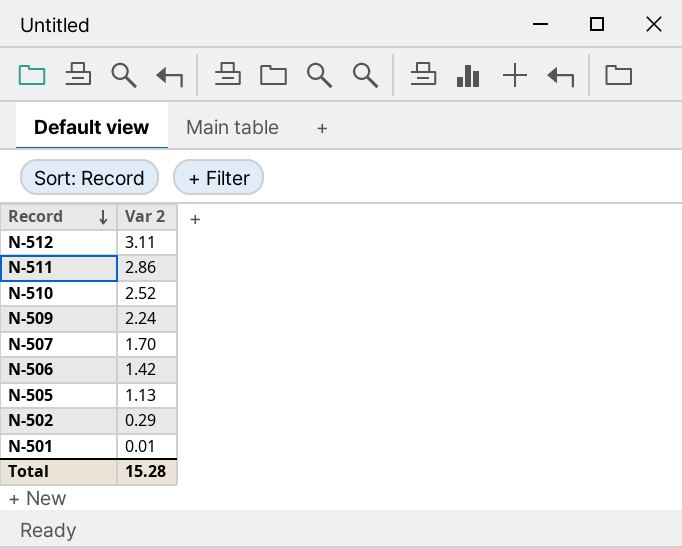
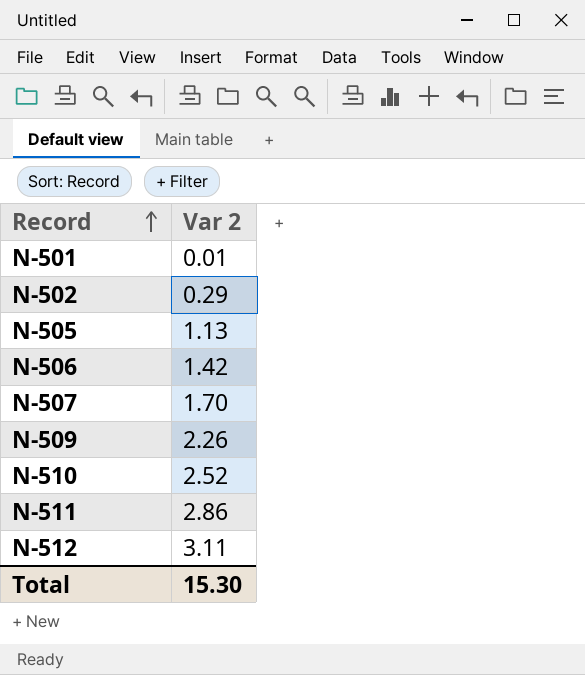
row order: Record descending -> Record ascending
N-509 | Var 2: 2.24 -> 2.26
Total | Var 2: 15.28 -> 15.30

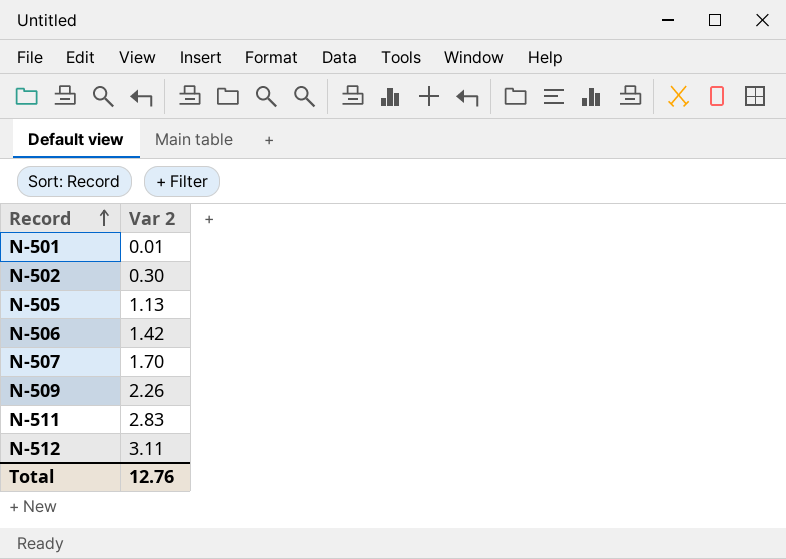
row N-510: 2.52 -> none
N-502 | Var 2: 0.29 -> 0.30
N-511 | Var 2: 2.86 -> 2.83
Total | Var 2: 15.30 -> 12.76

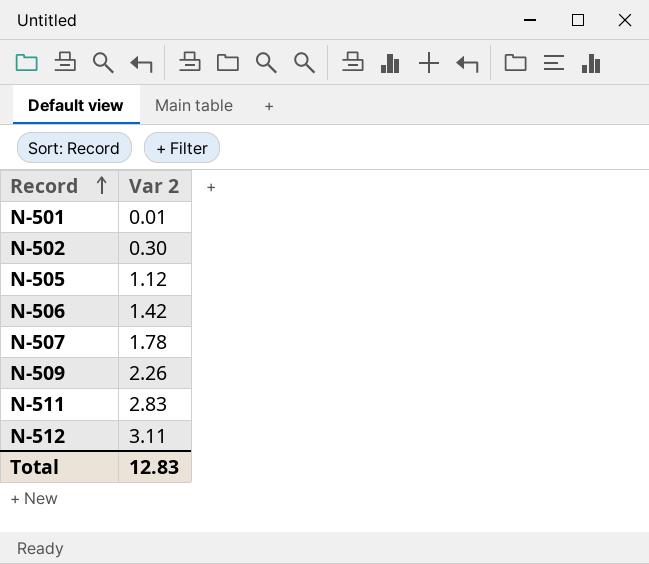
N-505 | Var 2: 1.13 -> 1.12
N-507 | Var 2: 1.70 -> 1.78
Total | Var 2: 12.76 -> 12.83

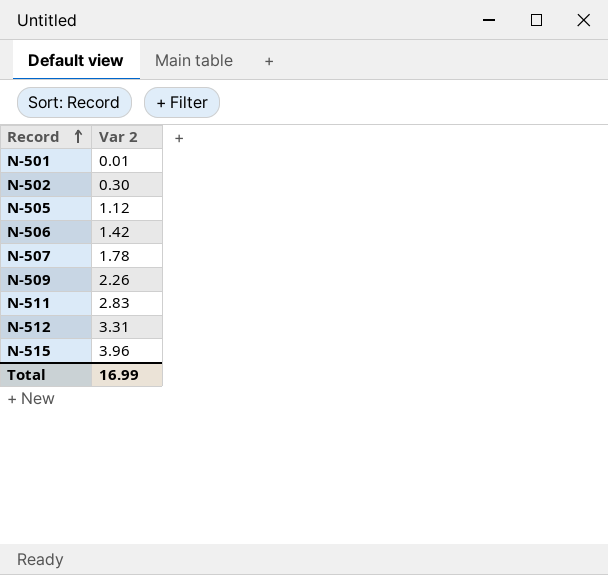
N-512 | Var 2: 3.11 -> 3.31
row N-515: none -> 3.96
Total | Var 2: 12.83 -> 16.99

